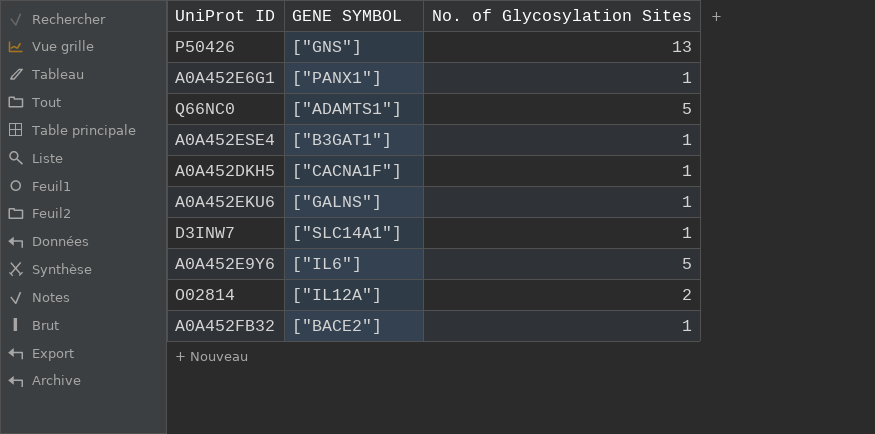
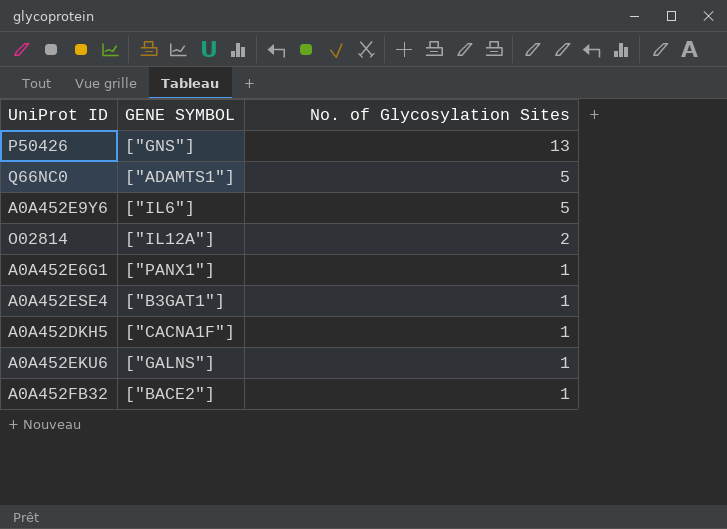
row order: none -> No. of Glycosylation Sites descending
row D3INW7: ["SLC14A1"] | 1 -> none

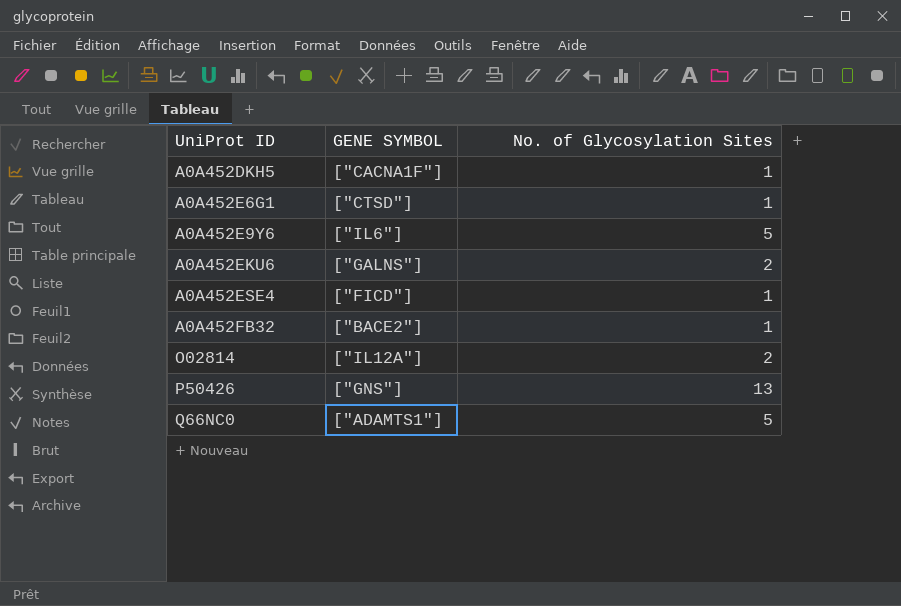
row order: No. of Glycosylation Sites descending -> UniProt ID ascending
A0A452E6G1 | GENE SYMBOL: ["PANX1"] -> ["CTSD"]
A0A452EKU6 | No. of Glycosylation Sites: 1 -> 2
A0A452ESE4 | GENE SYMBOL: ["B3GAT1"] -> ["FICD"]

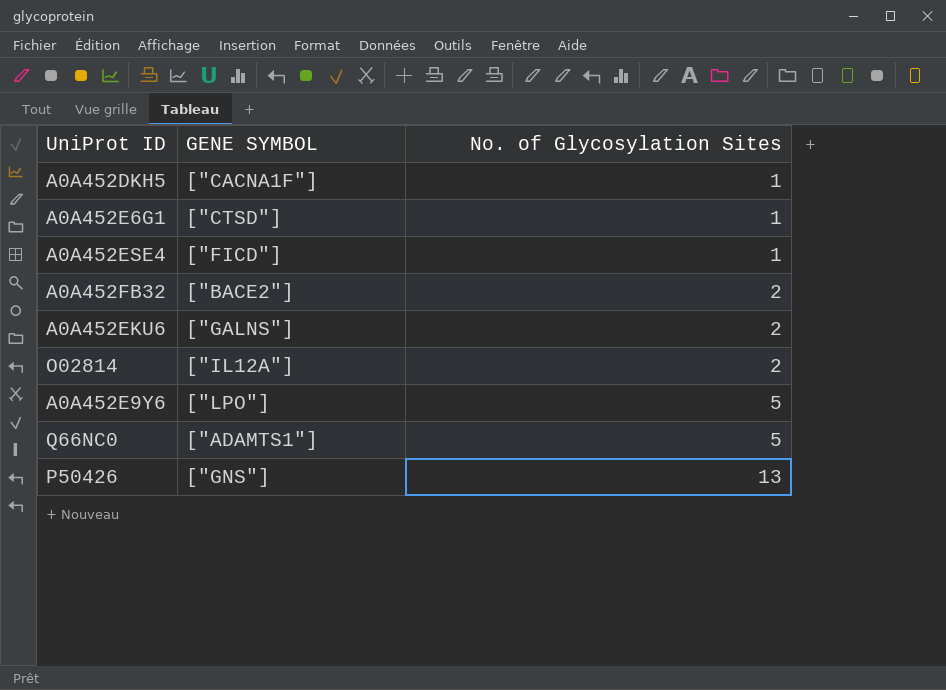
row order: UniProt ID ascending -> No. of Glycosylation Sites ascending
A0A452FB32 | No. of Glycosylation Sites: 1 -> 2
A0A452E9Y6 | GENE SYMBOL: ["IL6"] -> ["LPO"]

